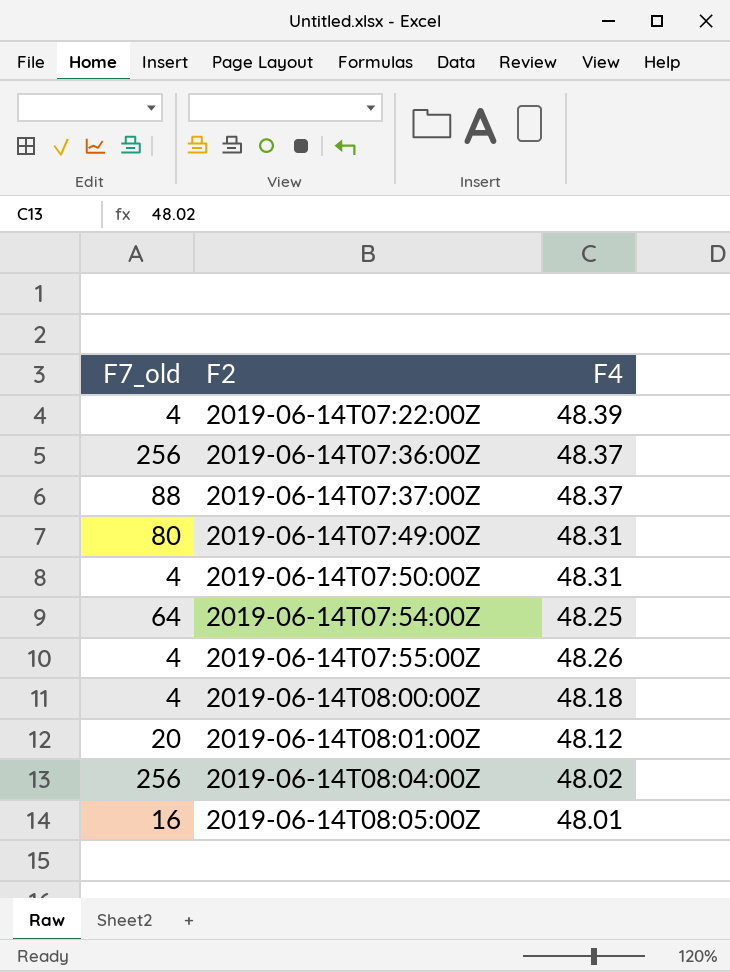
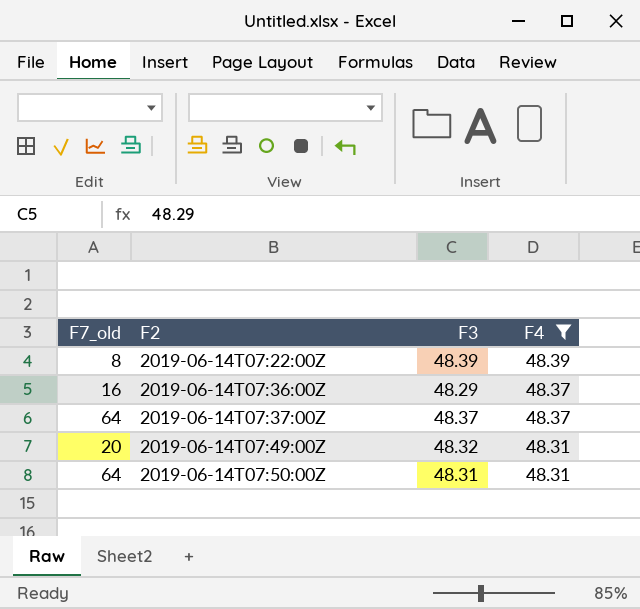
filter: none -> F4 >= 48.31
column F3 | position: none -> 3
2019-06-14T07:22:00Z | F7_old: 4 -> 8
2019-06-14T07:36:00Z | F7_old: 256 -> 16
2019-06-14T07:37:00Z | F7_old: 88 -> 64
2019-06-14T07:49:00Z | F7_old: 80 -> 20
2019-06-14T07:50:00Z | F7_old: 4 -> 64

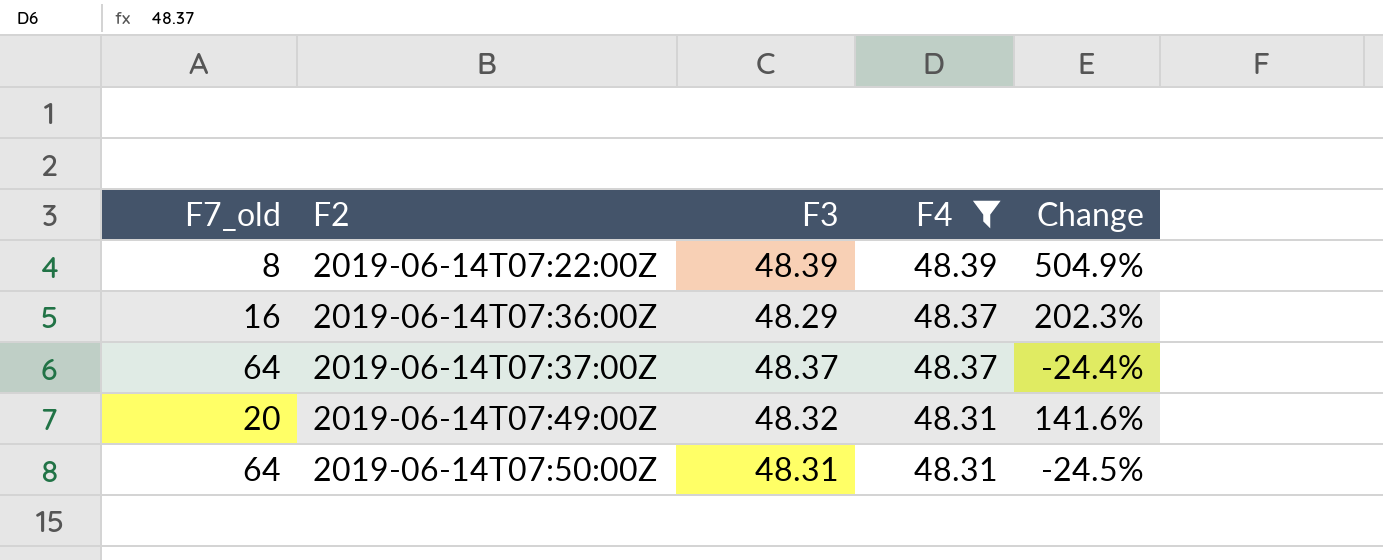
column Change | formula: none -> ([F4] - [F7_old]) / [F7_old]

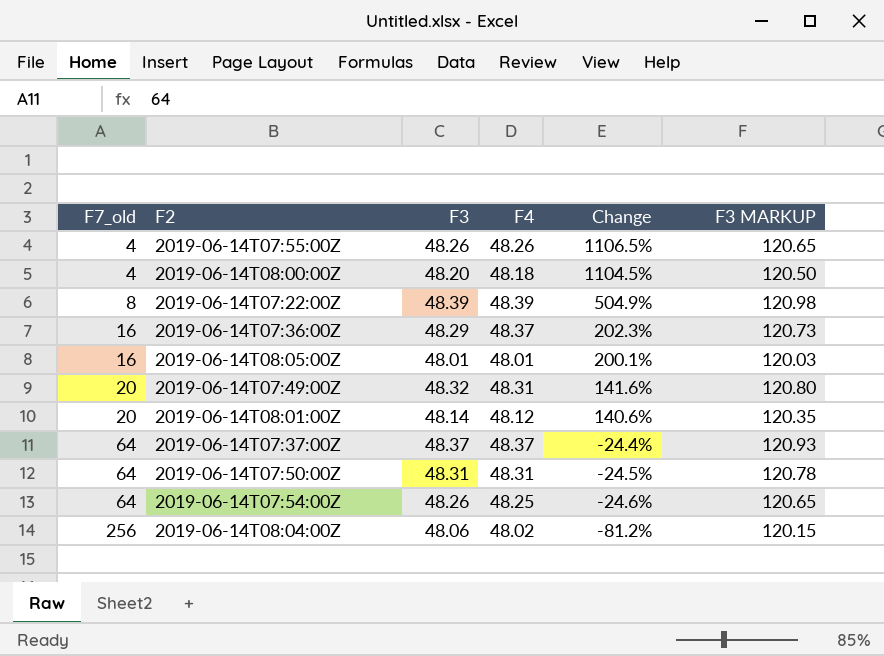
filter: F4 >= 48.31 -> none
row order: F2 ascending -> F7_old ascending
column F3 MARKUP | formula: none -> [F3] * 2.5

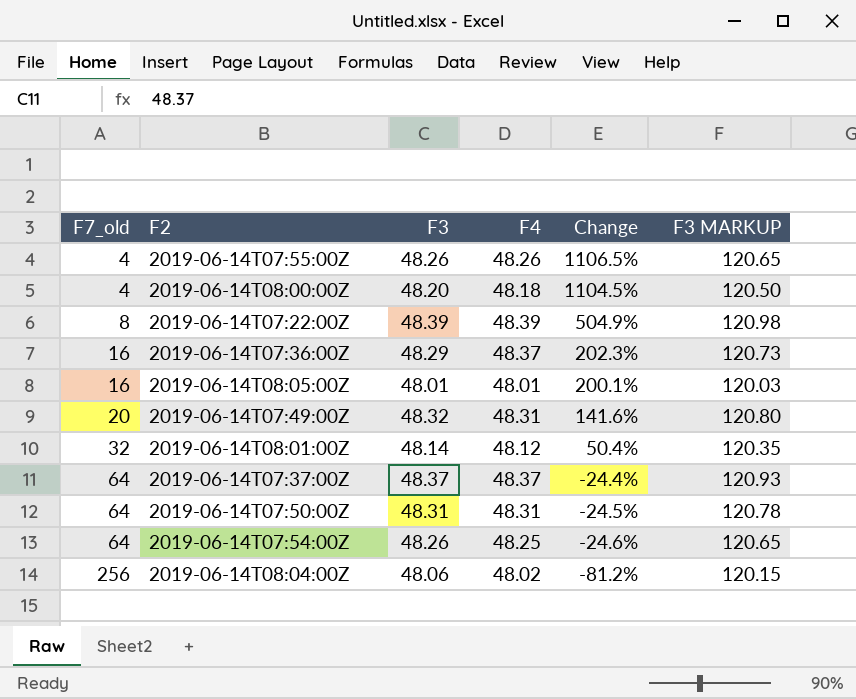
2019-06-14T08:01:00Z | F7_old: 20 -> 32
2019-06-14T08:01:00Z | Change: 140.6% -> 50.4%

